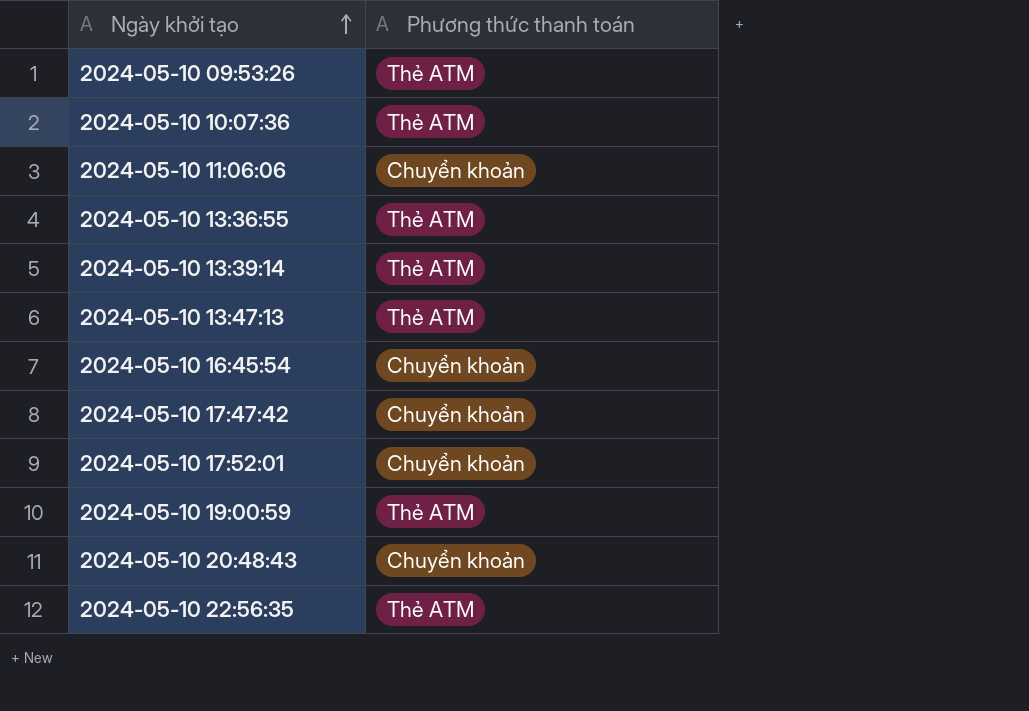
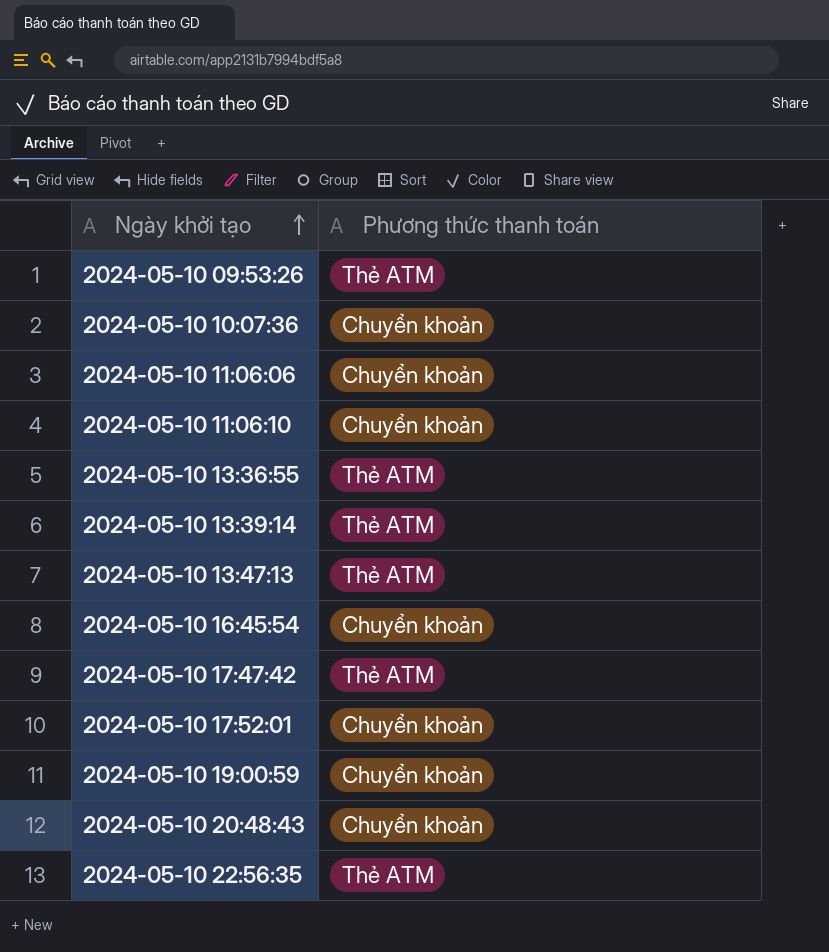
2024-05-10 10:07:36 | Phương thức thanh toán: Thẻ ATM -> Chuyển khoản
row 2024-05-10 11:06:10: none -> Chuyển khoản
2024-05-10 17:47:42 | Phương thức thanh toán: Chuyển khoản -> Thẻ ATM
2024-05-10 19:00:59 | Phương thức thanh toán: Thẻ ATM -> Chuyển khoản

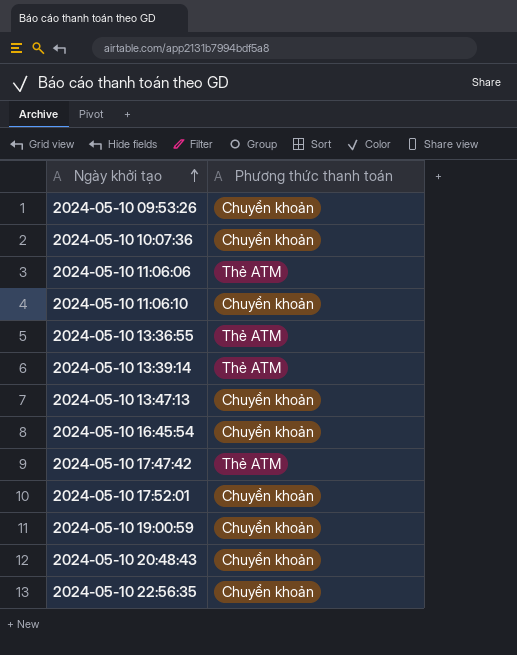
2024-05-10 09:53:26 | Phương thức thanh toán: Thẻ ATM -> Chuyển khoản
2024-05-10 11:06:06 | Phương thức thanh toán: Chuyển khoản -> Thẻ ATM
2024-05-10 13:47:13 | Phương thức thanh toán: Thẻ ATM -> Chuyển khoản
2024-05-10 22:56:35 | Phương thức thanh toán: Thẻ ATM -> Chuyển khoản

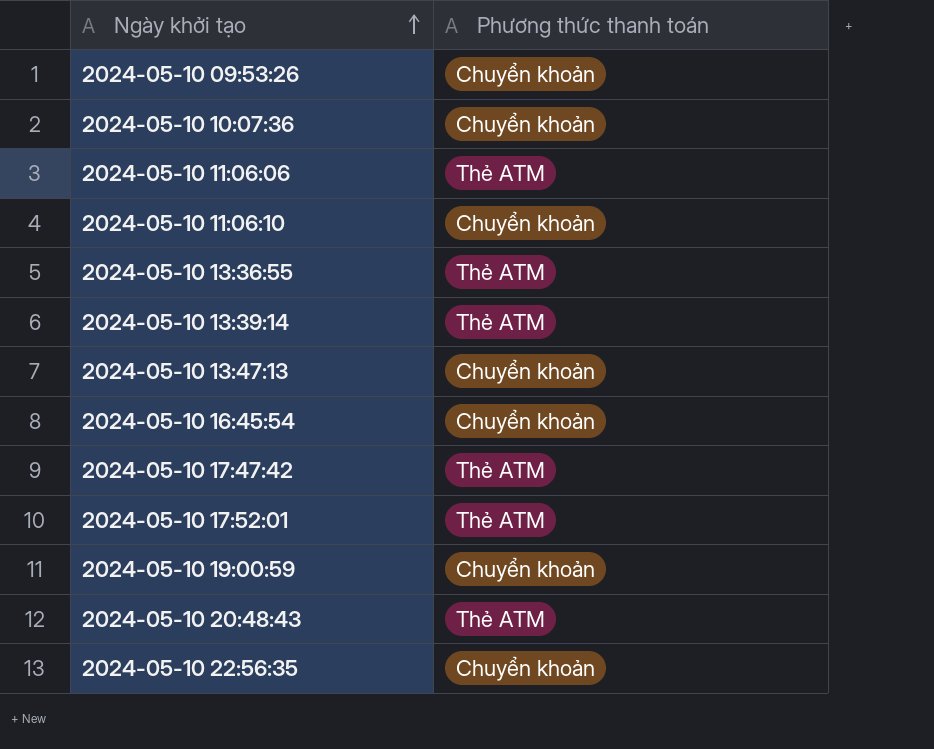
2024-05-10 17:52:01 | Phương thức thanh toán: Chuyển khoản -> Thẻ ATM
2024-05-10 20:48:43 | Phương thức thanh toán: Chuyển khoản -> Thẻ ATM

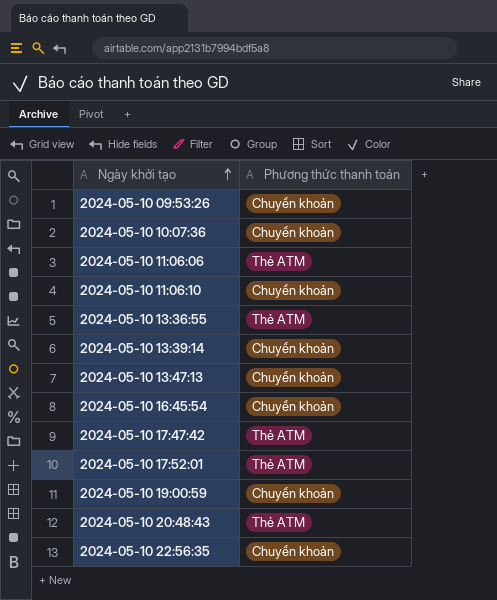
2024-05-10 13:39:14 | Phương thức thanh toán: Thẻ ATM -> Chuyển khoản

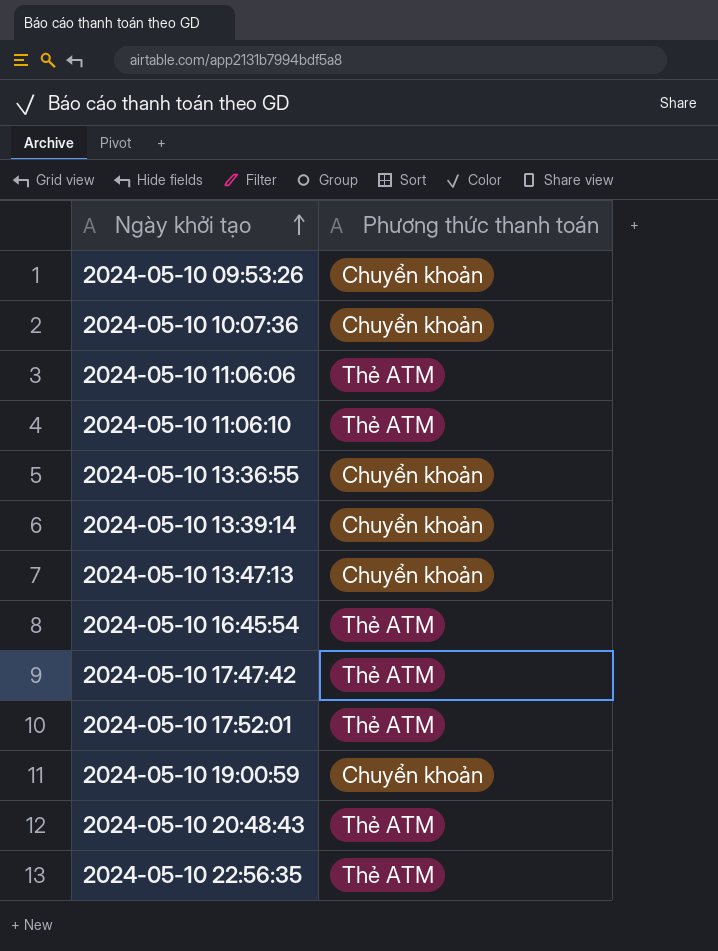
2024-05-10 11:06:10 | Phương thức thanh toán: Chuyển khoản -> Thẻ ATM
2024-05-10 13:36:55 | Phương thức thanh toán: Thẻ ATM -> Chuyển khoản
2024-05-10 16:45:54 | Phương thức thanh toán: Chuyển khoản -> Thẻ ATM
2024-05-10 22:56:35 | Phương thức thanh toán: Chuyển khoản -> Thẻ ATM

